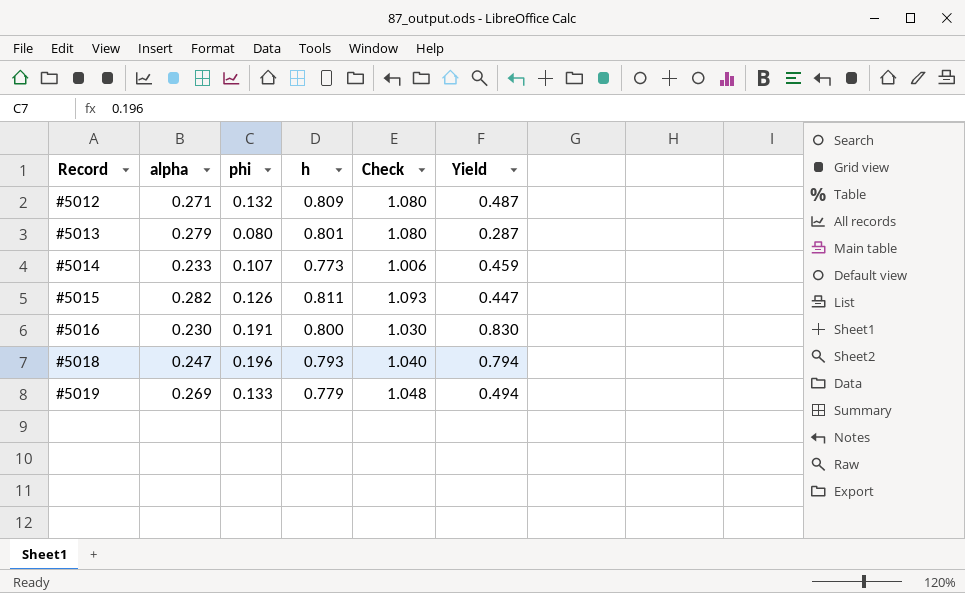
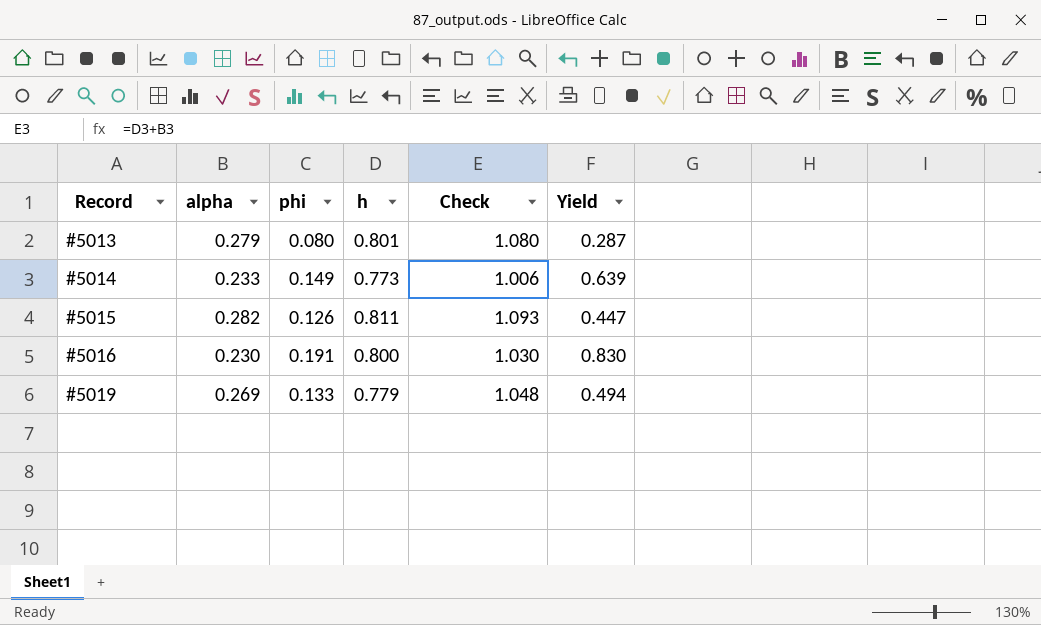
row #5012: 0.271 | 0.132 | 0.809 | 1.080 | 0.487 -> none
row #5018: 0.247 | 0.196 | 0.793 | 1.040 | 0.794 -> none
#5014 | phi: 0.107 -> 0.149
#5014 | Yield: 0.459 -> 0.639

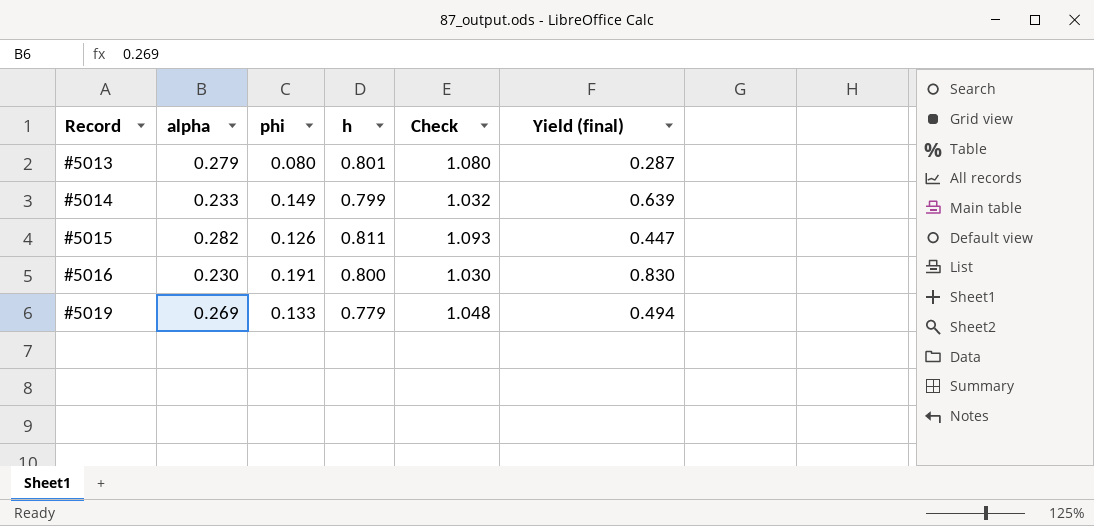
column name: Yield -> Yield (final)
#5014 | h: 0.773 -> 0.799
#5014 | Check: 1.006 -> 1.032

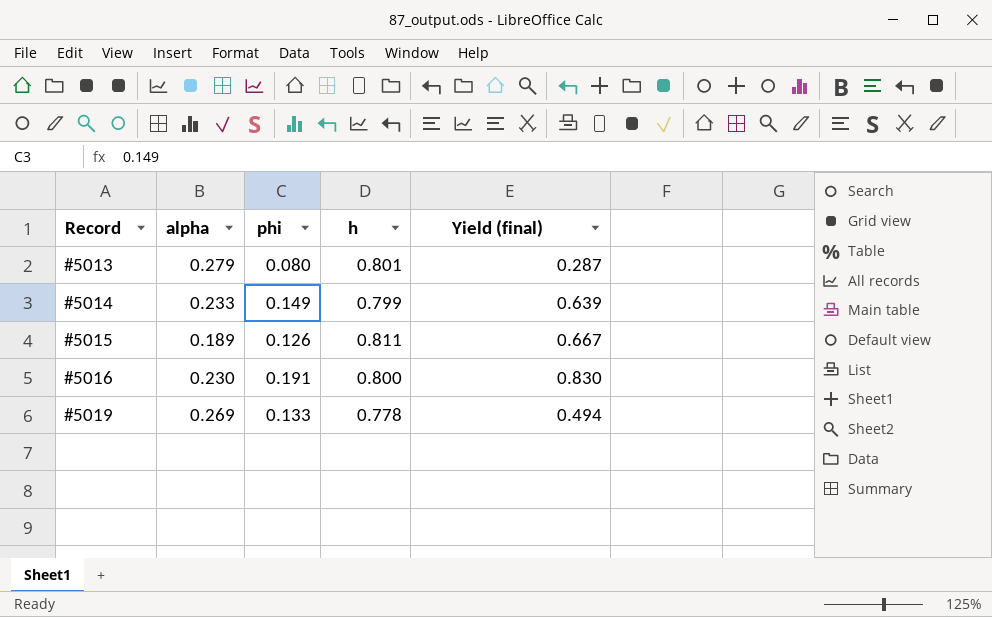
column Check | formula: [alpha] + [h] -> none
#5015 | alpha: 0.282 -> 0.189
#5015 | Yield (final): 0.447 -> 0.667
#5019 | h: 0.779 -> 0.778

